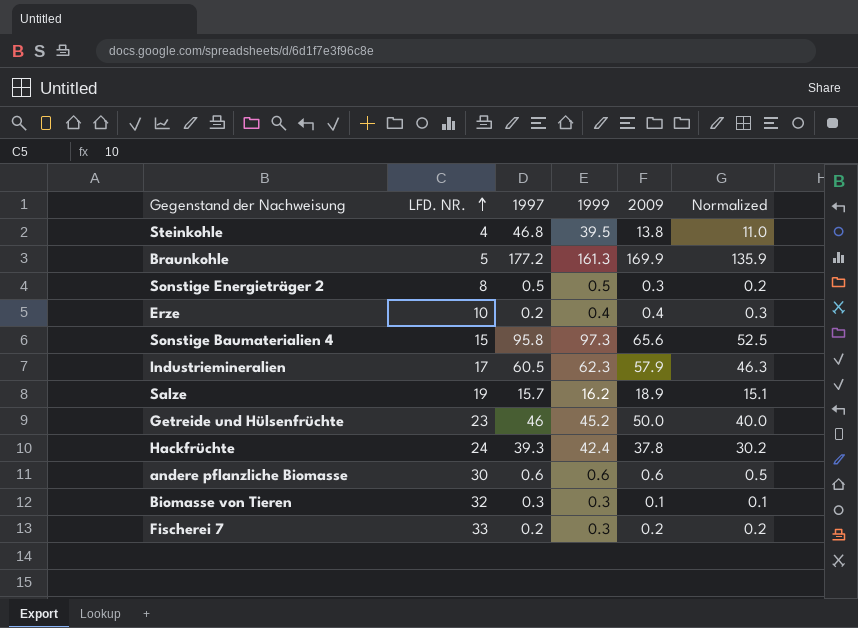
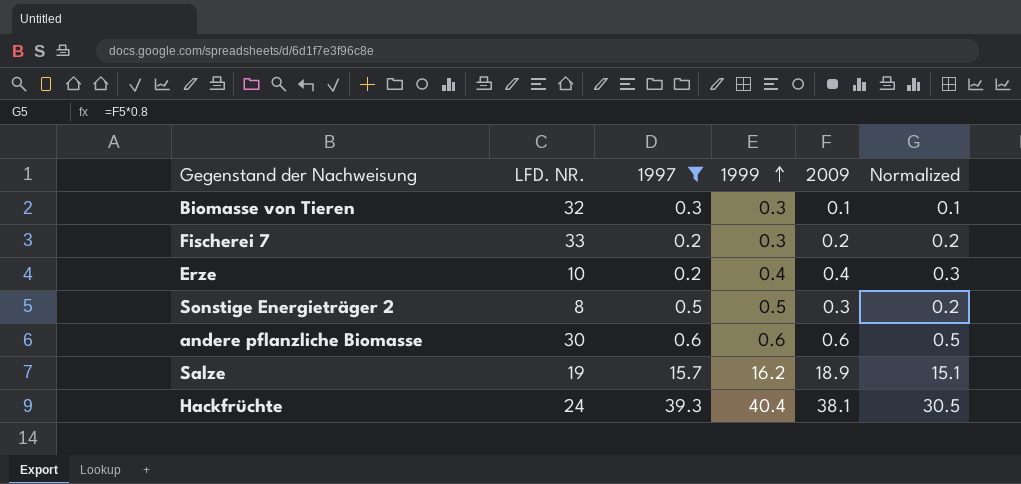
filter: none -> 1997 <= 39.3
row order: LFD. NR. ascending -> 1999 ascending
Hackfrüchte | 1999: 42.4 -> 40.4
Hackfrüchte | 2009: 37.8 -> 38.1
Hackfrüchte | Normalized: 30.2 -> 30.5

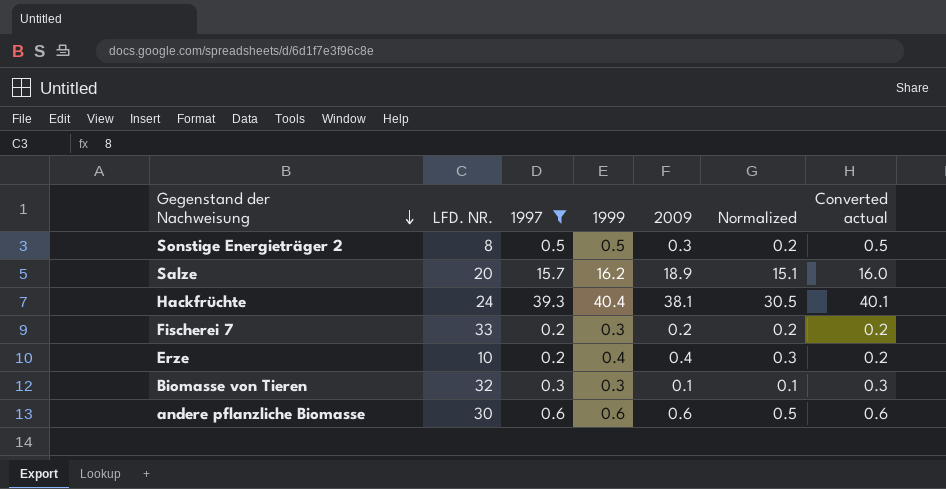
row order: 1999 ascending -> Gegenstand der Nachweisung descending
column Converted actual | formula: none -> [1997] * 1.02
Salze | LFD. NR.: 19 -> 20

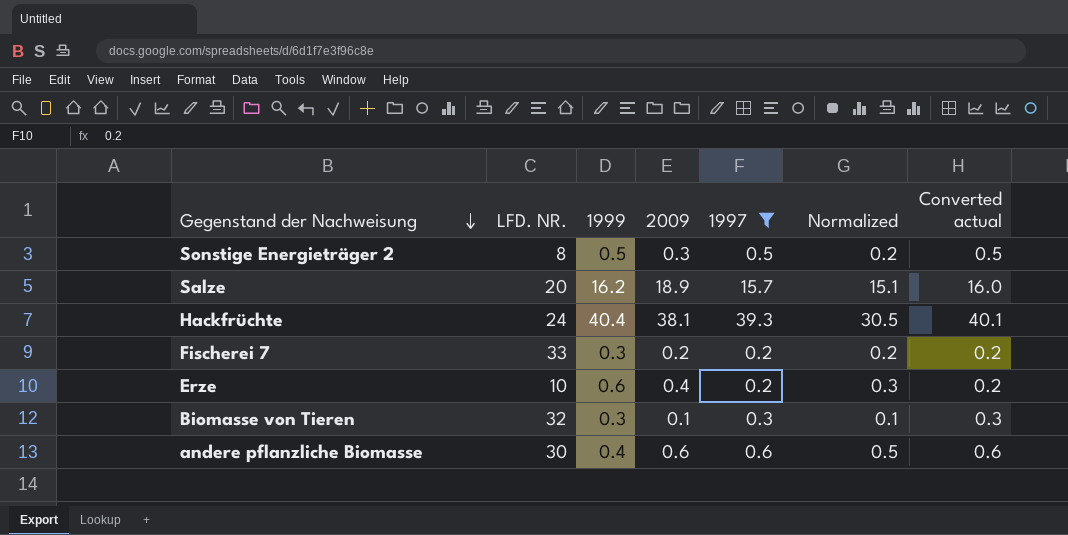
column 1997 | position: 3 -> 5
Erze | 1999: 0.4 -> 0.6
andere pflanzliche Biomasse | 1999: 0.6 -> 0.4

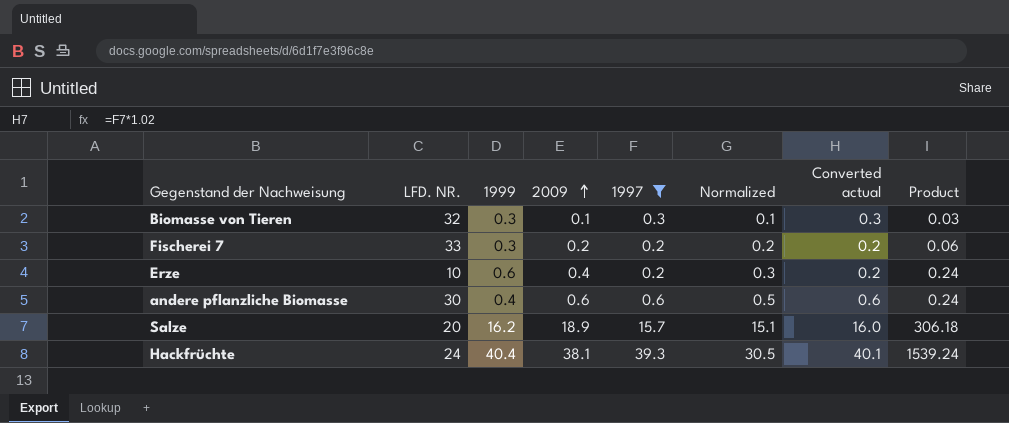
row order: Gegenstand der Nachweisung descending -> 2009 ascending
column Product | formula: none -> [1999] * [2009]
row Sonstige Energieträger 2: 8 | 0.5 | 0.3 | 0.5 | 0.2 | 0.5 -> none

